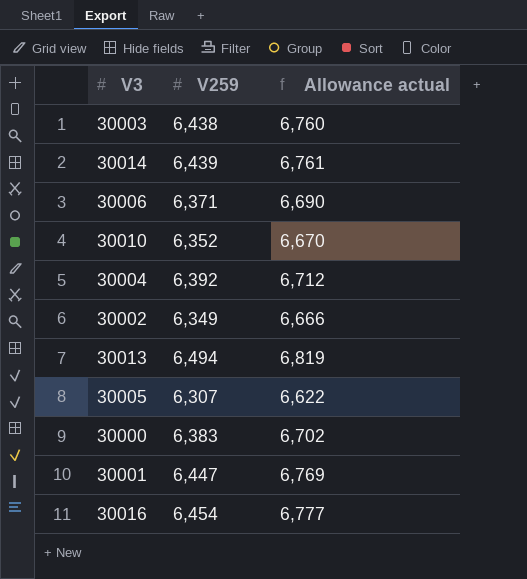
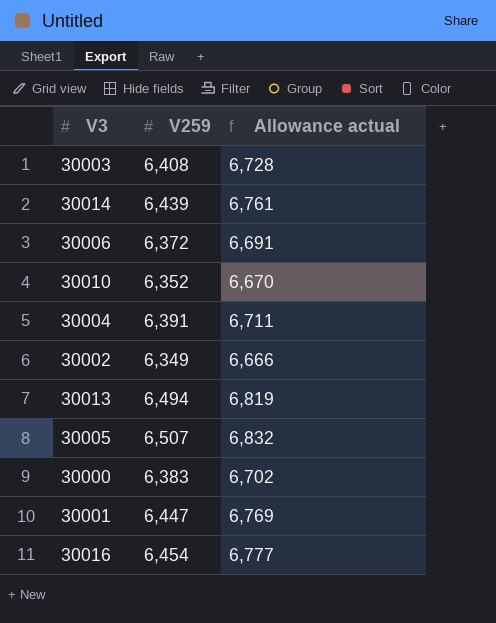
30003 | V259: 6,438 -> 6,408
30003 | Allowance actual: 6,760 -> 6,728
30006 | V259: 6,371 -> 6,372
30006 | Allowance actual: 6,690 -> 6,691
30004 | V259: 6,392 -> 6,391
30004 | Allowance actual: 6,712 -> 6,711
30005 | V259: 6,307 -> 6,507
30005 | Allowance actual: 6,622 -> 6,832

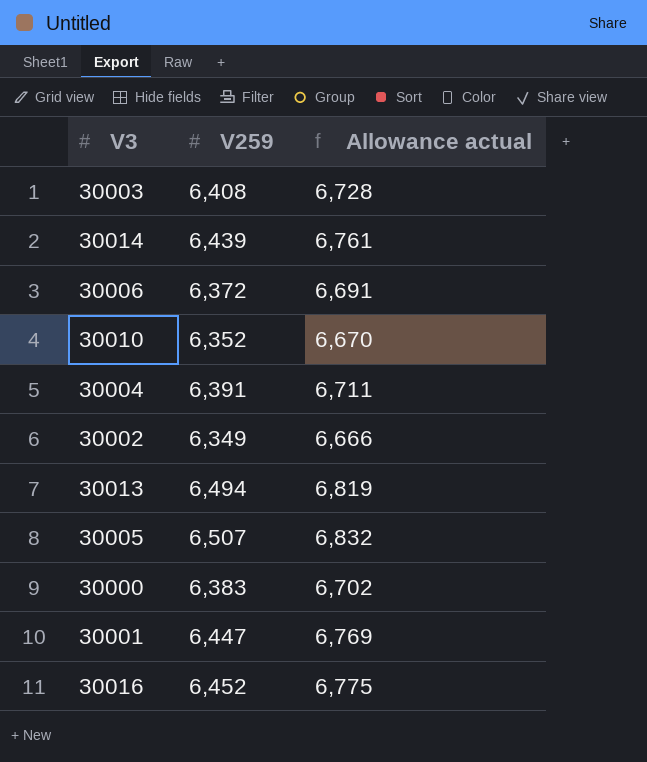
30016 | V259: 6,454 -> 6,452
30016 | Allowance actual: 6,777 -> 6,775

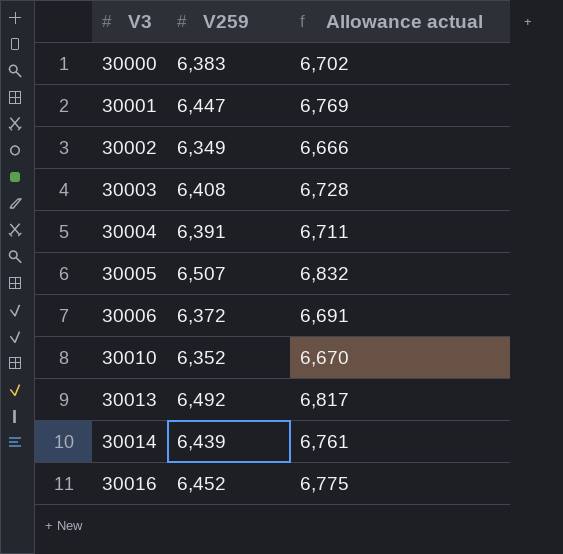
row order: none -> V3 ascending
30013 | V259: 6,494 -> 6,492
30013 | Allowance actual: 6,819 -> 6,817

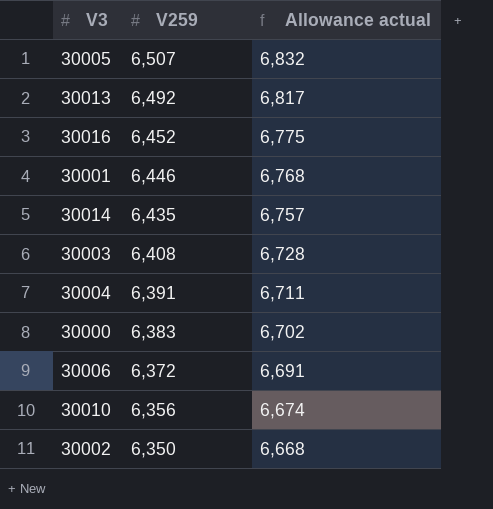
row order: V3 ascending -> V259 descending
30001 | V259: 6,447 -> 6,446
30001 | Allowance actual: 6,769 -> 6,768
30014 | V259: 6,439 -> 6,435
30014 | Allowance actual: 6,761 -> 6,757
30010 | V259: 6,352 -> 6,356
30010 | Allowance actual: 6,670 -> 6,674
30002 | V259: 6,349 -> 6,350
30002 | Allowance actual: 6,666 -> 6,668

